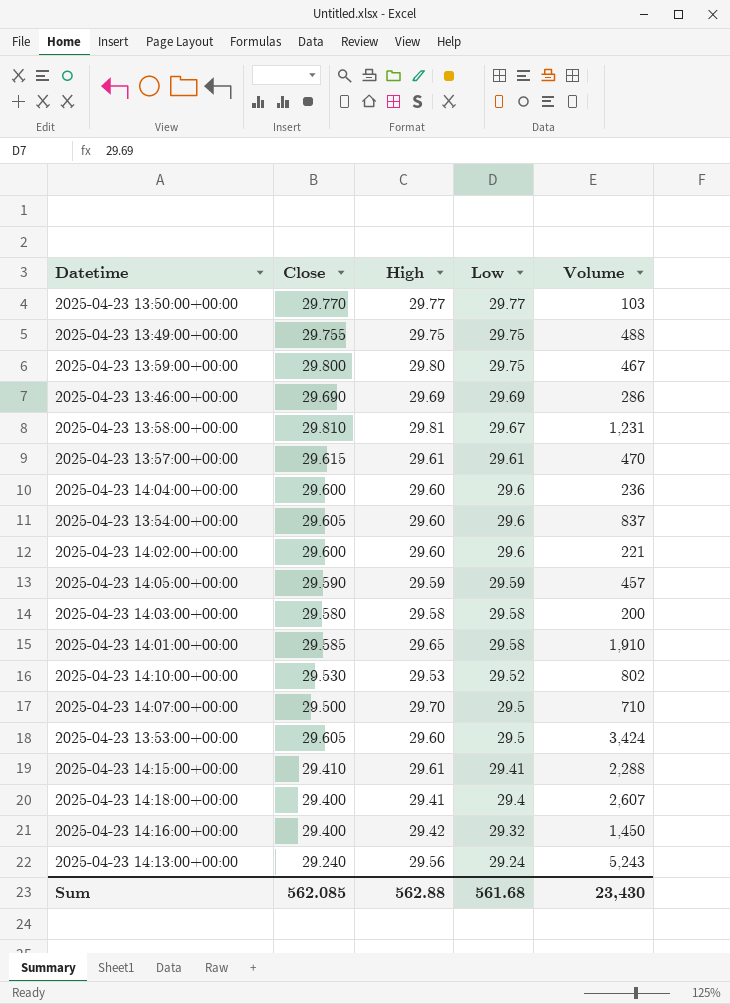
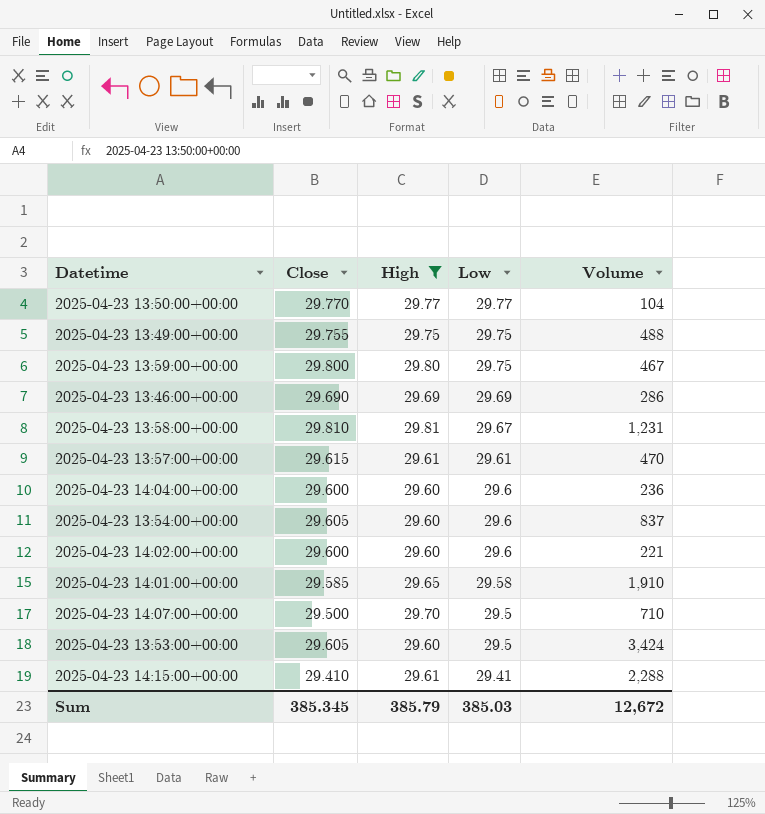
filter: none -> High >= 29.60
2025-04-23 13:50:00+00:00 | Volume: 103 -> 104
Sum | Close: 562.085 -> 385.345
Sum | High: 562.88 -> 385.79
Sum | Low: 561.68 -> 385.03
Sum | Volume: 23,430 -> 12,672

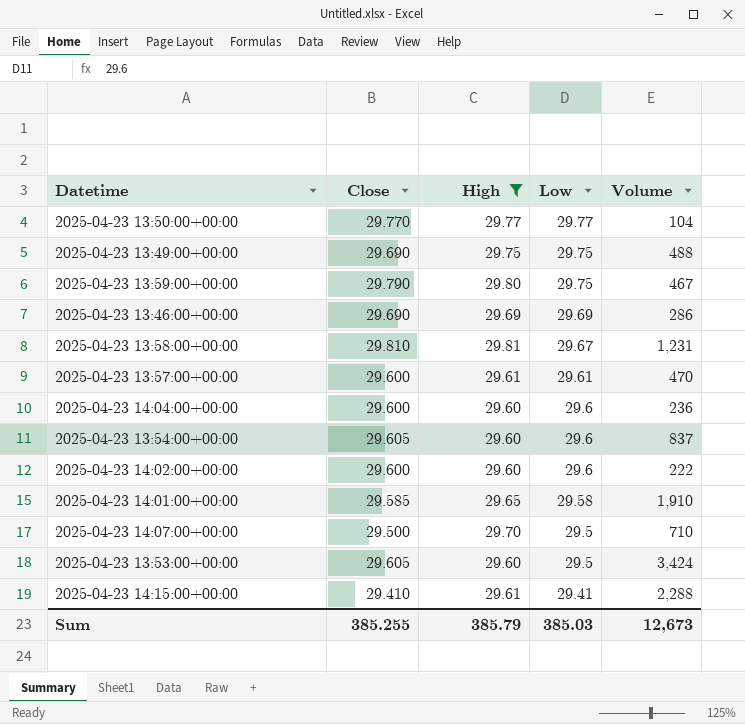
2025-04-23 13:49:00+00:00 | Close: 29.755 -> 29.690
2025-04-23 13:59:00+00:00 | Close: 29.800 -> 29.790
2025-04-23 13:57:00+00:00 | Close: 29.615 -> 29.600
2025-04-23 14:02:00+00:00 | Volume: 221 -> 222
Sum | Close: 385.345 -> 385.255
Sum | Volume: 12,672 -> 12,673

